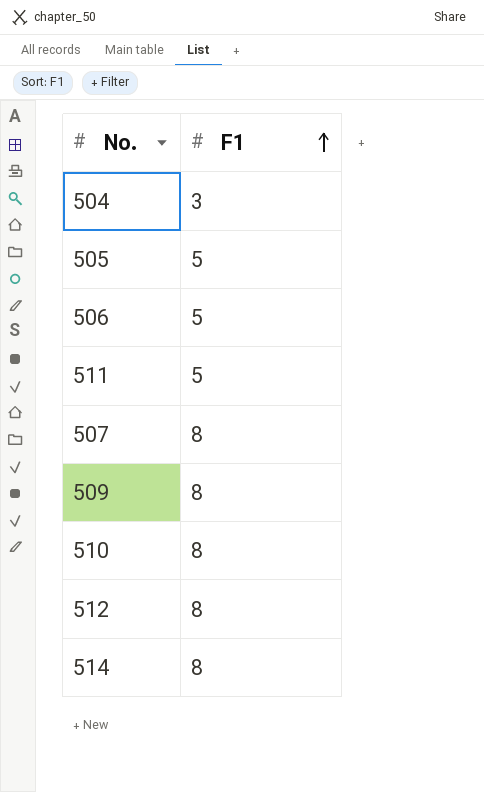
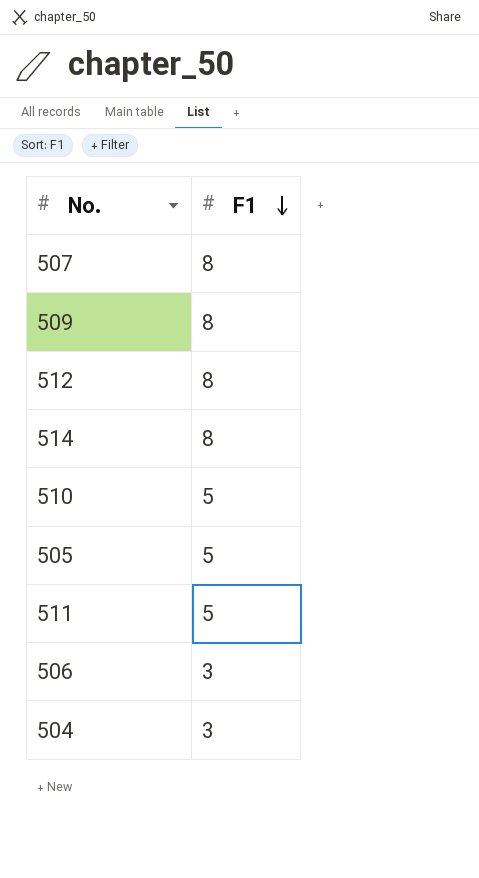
row order: F1 ascending -> F1 descending
510 | F1: 8 -> 5
506 | F1: 5 -> 3

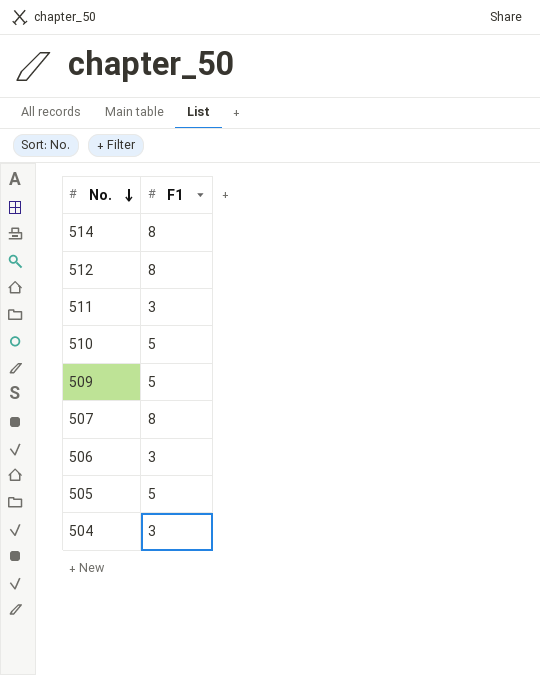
row order: F1 descending -> No. descending
511 | F1: 5 -> 3
509 | F1: 8 -> 5

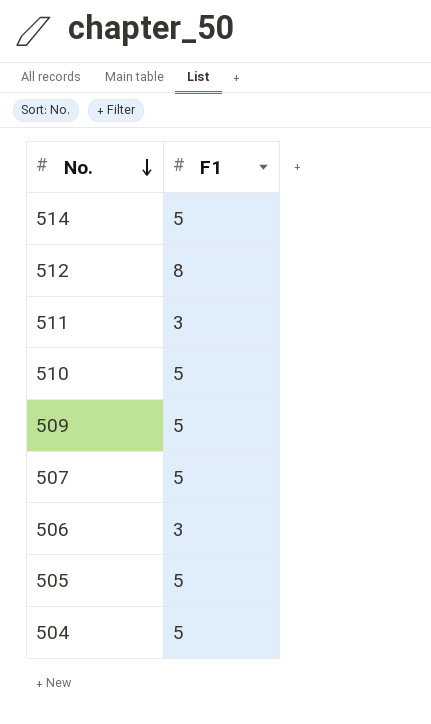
514 | F1: 8 -> 5
507 | F1: 8 -> 5
504 | F1: 3 -> 5

